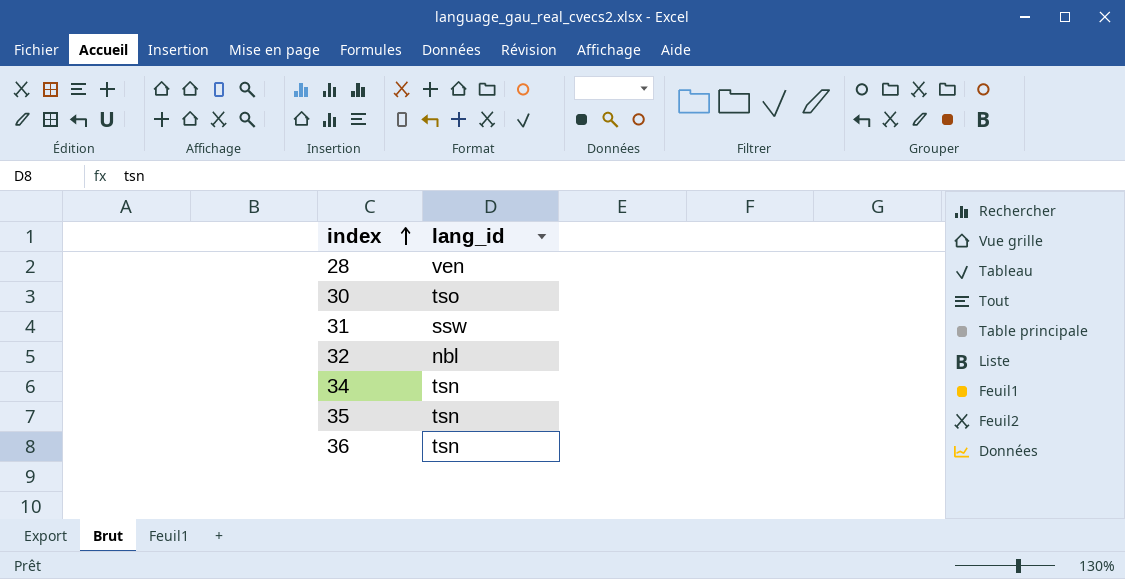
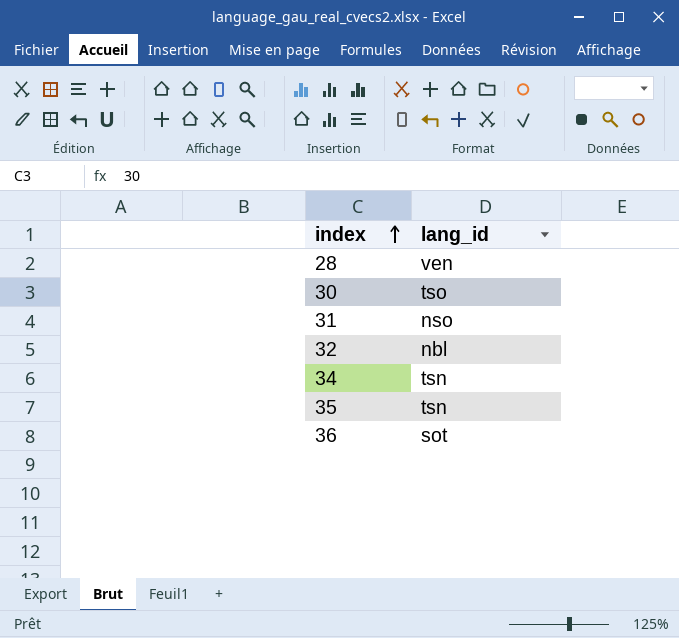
31 | lang_id: ssw -> nso
36 | lang_id: tsn -> sot

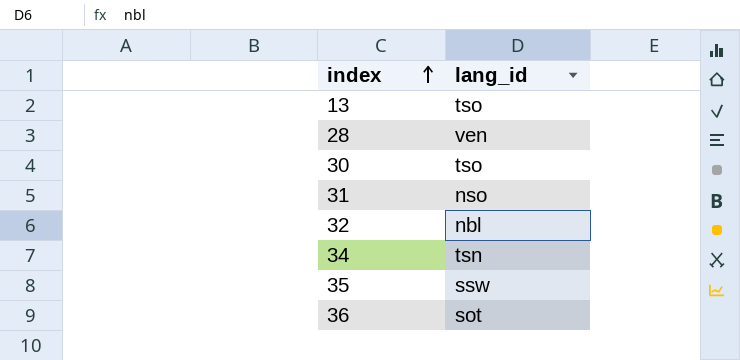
row 13: none -> tso
35 | lang_id: tsn -> ssw

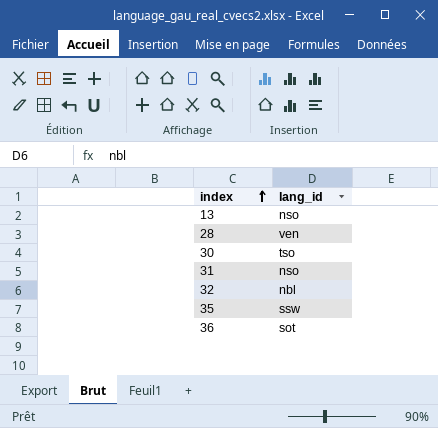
row 34: tsn -> none
13 | lang_id: tso -> nso

